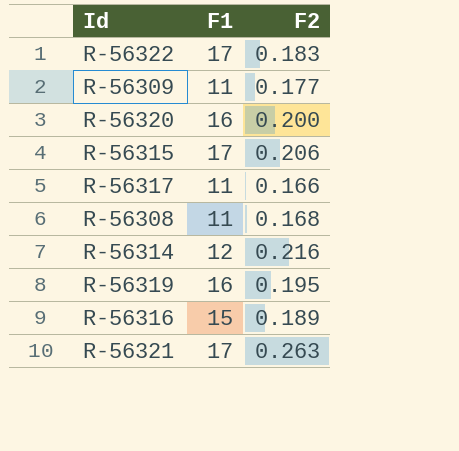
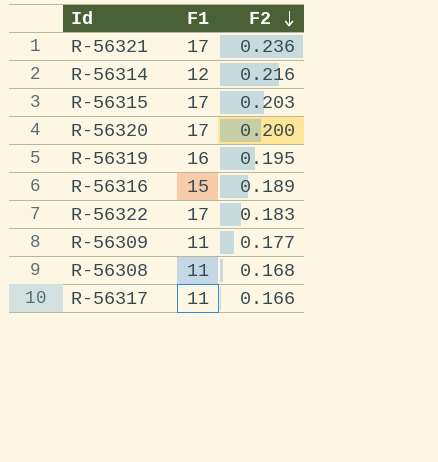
row order: none -> F2 descending
R-56321 | F2: 0.263 -> 0.236
R-56315 | F2: 0.206 -> 0.203
R-56320 | F1: 16 -> 17

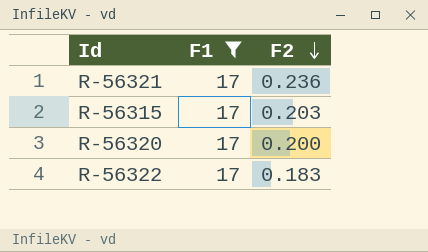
filter: none -> F1 = 17

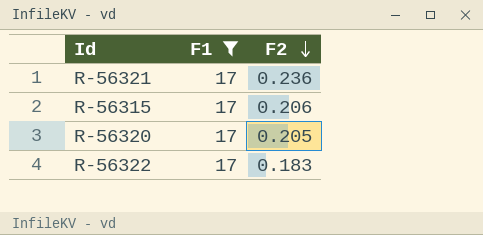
R-56315 | F2: 0.203 -> 0.206
R-56320 | F2: 0.200 -> 0.205

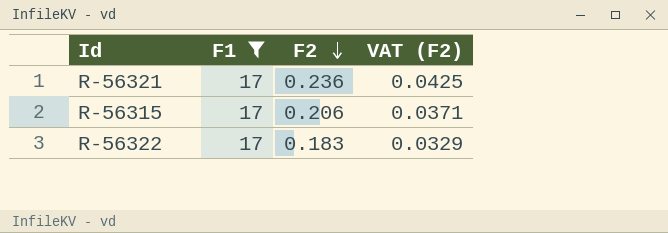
column VAT (F2) | formula: none -> [F2] * 0.18
row R-56320: 17 | 0.205 -> none

